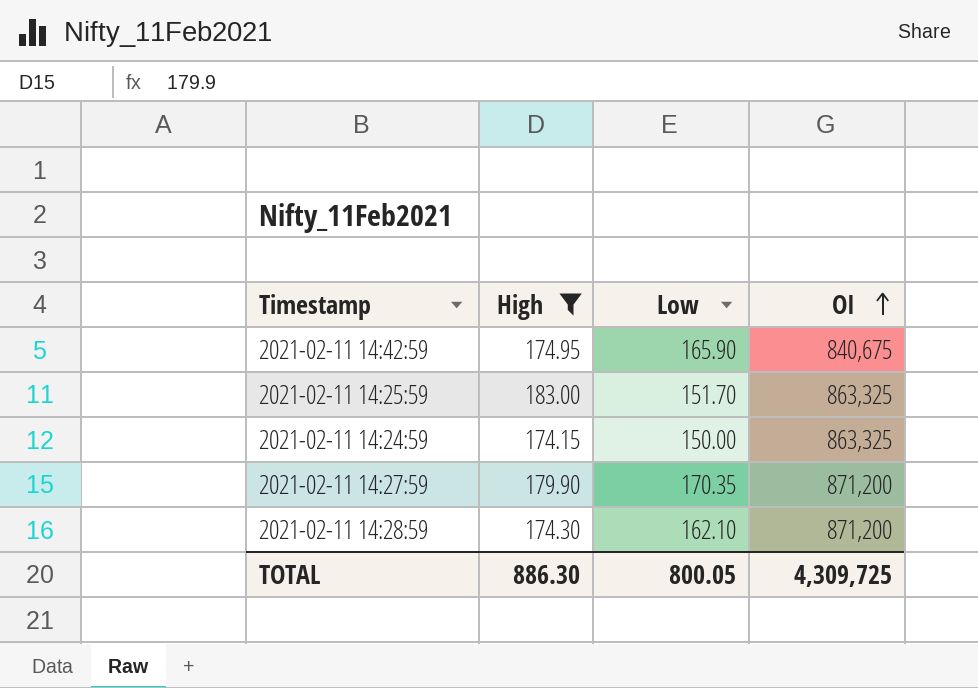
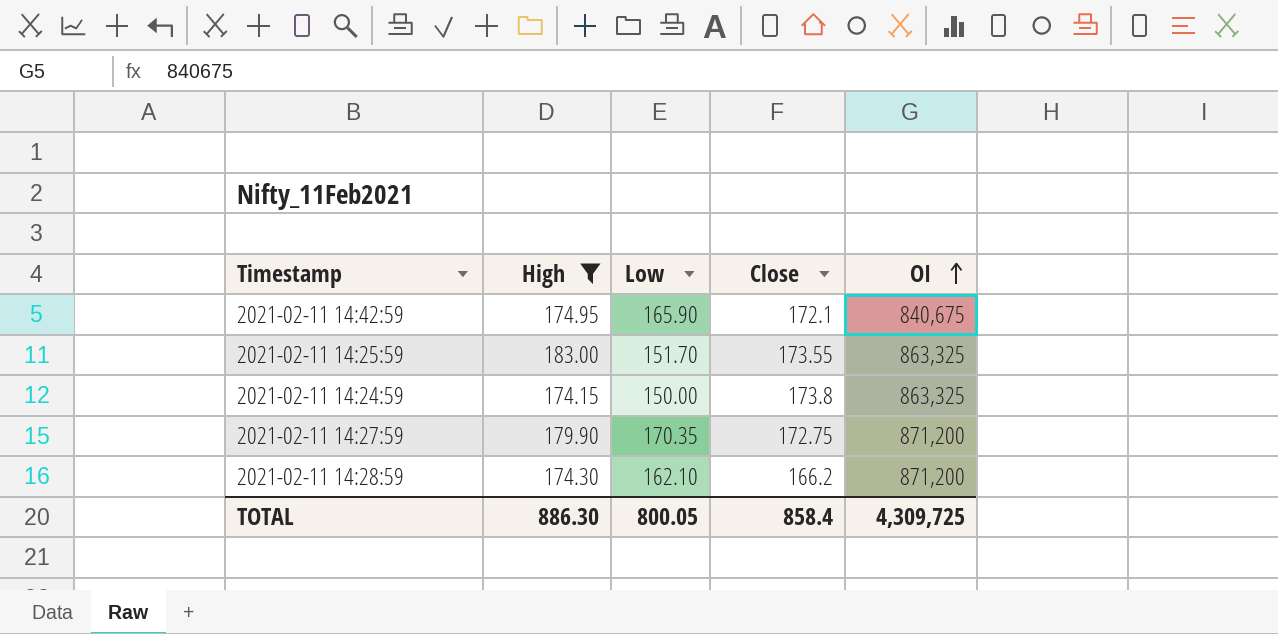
column Close | position: none -> 4

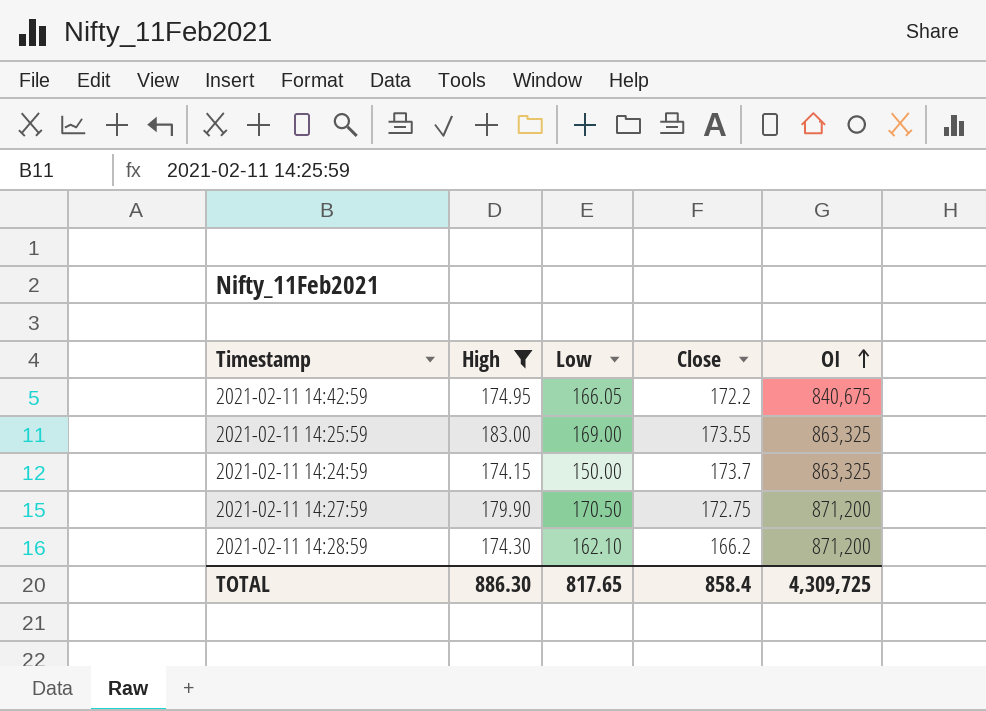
2021-02-11 14:42:59 | Low: 165.90 -> 166.05
2021-02-11 14:42:59 | Close: 172.1 -> 172.2
2021-02-11 14:25:59 | Low: 151.70 -> 169.00
2021-02-11 14:24:59 | Close: 173.8 -> 173.7
2021-02-11 14:27:59 | Low: 170.35 -> 170.50
TOTAL | Low: 800.05 -> 817.65

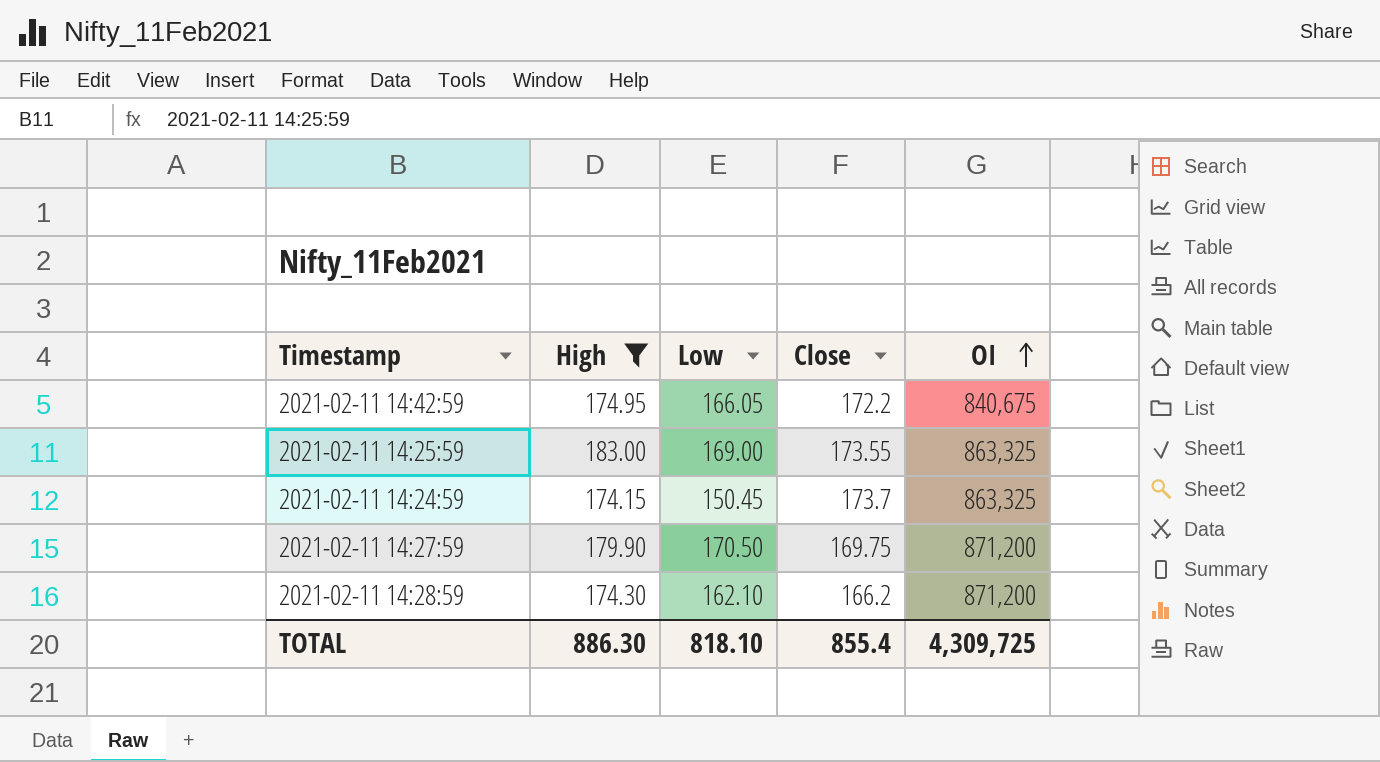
2021-02-11 14:24:59 | Low: 150.00 -> 150.45
2021-02-11 14:27:59 | Close: 172.75 -> 169.75
TOTAL | Low: 817.65 -> 818.10
TOTAL | Close: 858.4 -> 855.4

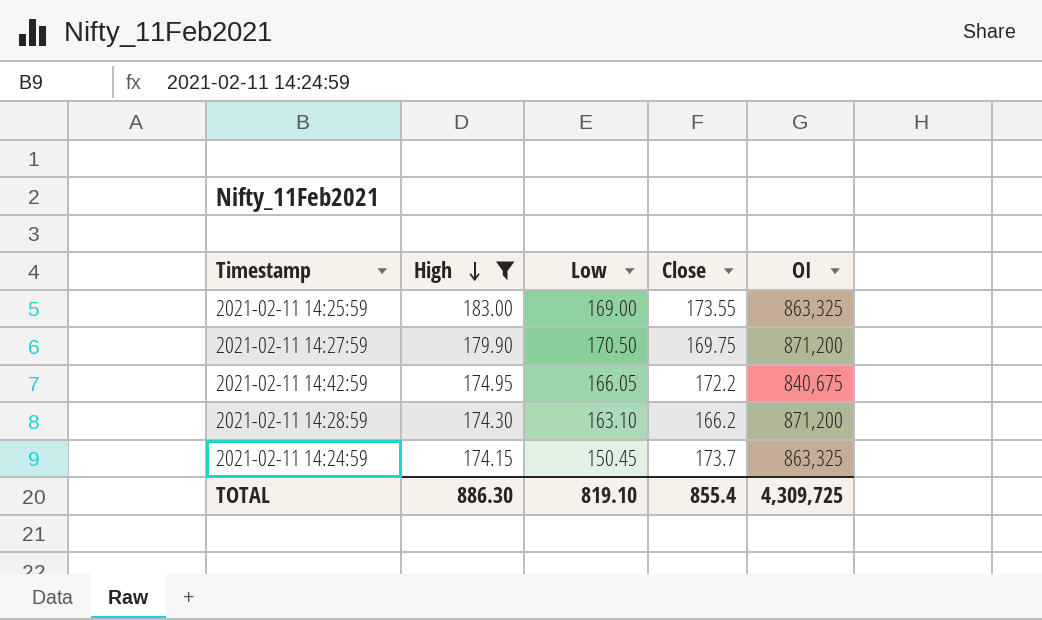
row order: OI ascending -> High descending
2021-02-11 14:28:59 | Low: 162.10 -> 163.10
TOTAL | Low: 818.10 -> 819.10

